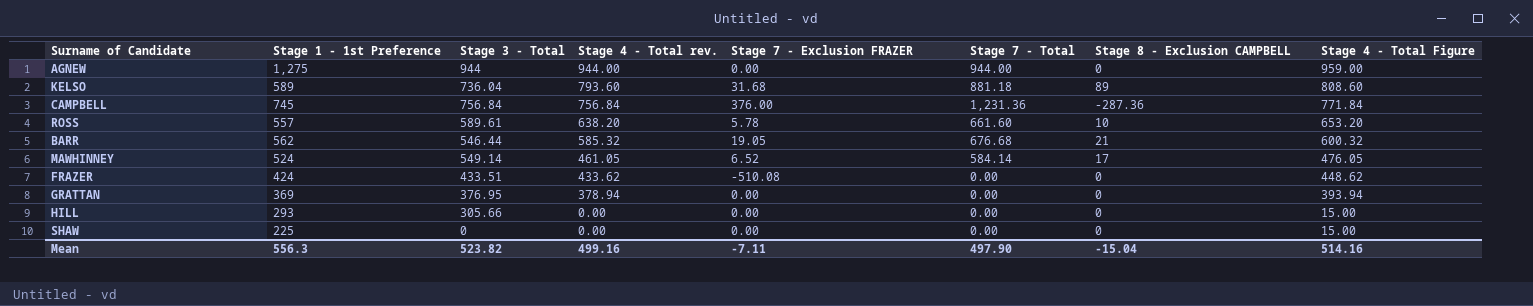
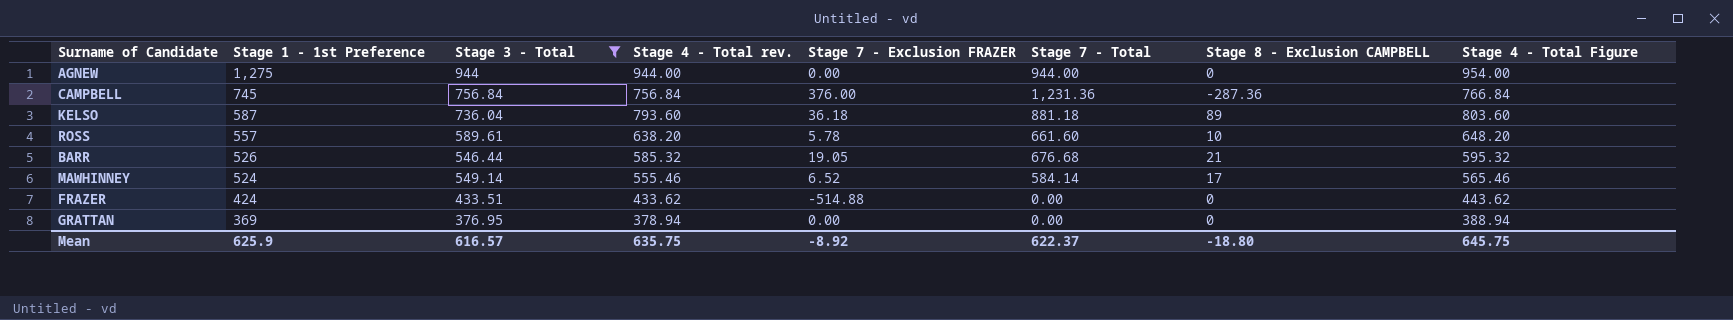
filter: none -> Stage 3 - Total >= 376.95
row order: Stage 4 - Total rev. descending -> Stage 1 - 1st Preference descending
column Stage 4 - Total Figure | formula: [Stage 4 - Total rev.] + 15 -> [Stage 4 - Total rev.] + 10
KELSO | Stage 1 - 1st Preference: 589 -> 587
KELSO | Stage 7 - Exclusion FRAZER: 31.68 -> 36.18
BARR | Stage 1 - 1st Preference: 562 -> 526
MAWHINNEY | Stage 4 - Total rev.: 461.05 -> 555.46
FRAZER | Stage 7 - Exclusion FRAZER: -510.08 -> -514.88
Mean | Stage 1 - 1st Preference: 556.3 -> 625.9
Mean | Stage 3 - Total: 523.82 -> 616.57
Mean | Stage 4 - Total rev.: 499.16 -> 635.75
Mean | Stage 7 - Exclusion FRAZER: -7.11 -> -8.92
Mean | Stage 7 - Total: 497.90 -> 622.37
Mean | Stage 8 - Exclusion CAMPBELL: -15.04 -> -18.80
Mean | Stage 4 - Total Figure: 514.16 -> 645.75

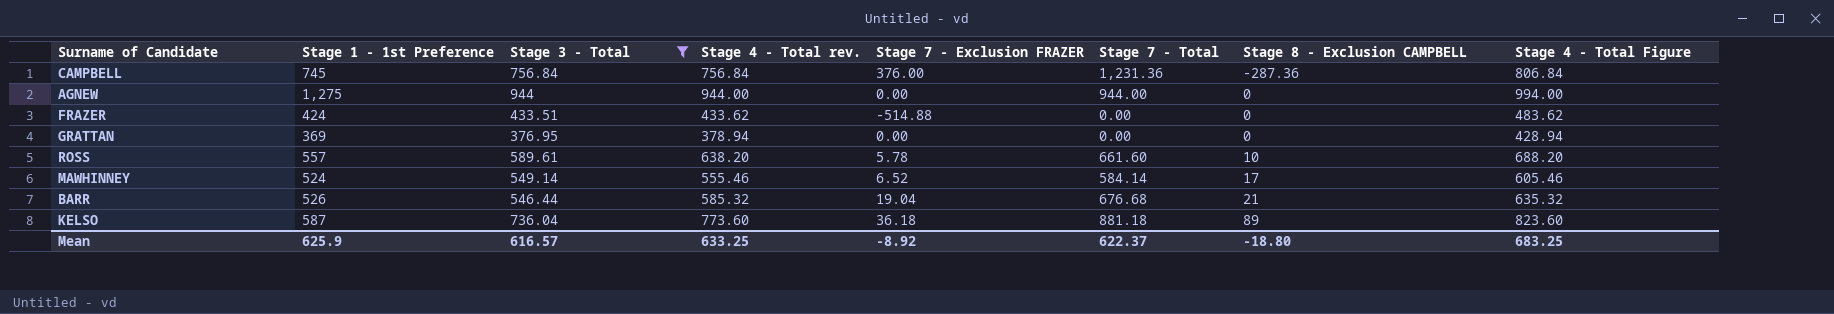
row order: Stage 1 - 1st Preference descending -> Stage 8 - Exclusion CAMPBELL ascending
column Stage 4 - Total Figure | formula: [Stage 4 - Total rev.] + 10 -> [Stage 4 - Total rev.] + 50
BARR | Stage 7 - Exclusion FRAZER: 19.05 -> 19.04
KELSO | Stage 4 - Total rev.: 793.60 -> 773.60
Mean | Stage 4 - Total rev.: 635.75 -> 633.25
Mean | Stage 4 - Total Figure: 645.75 -> 683.25

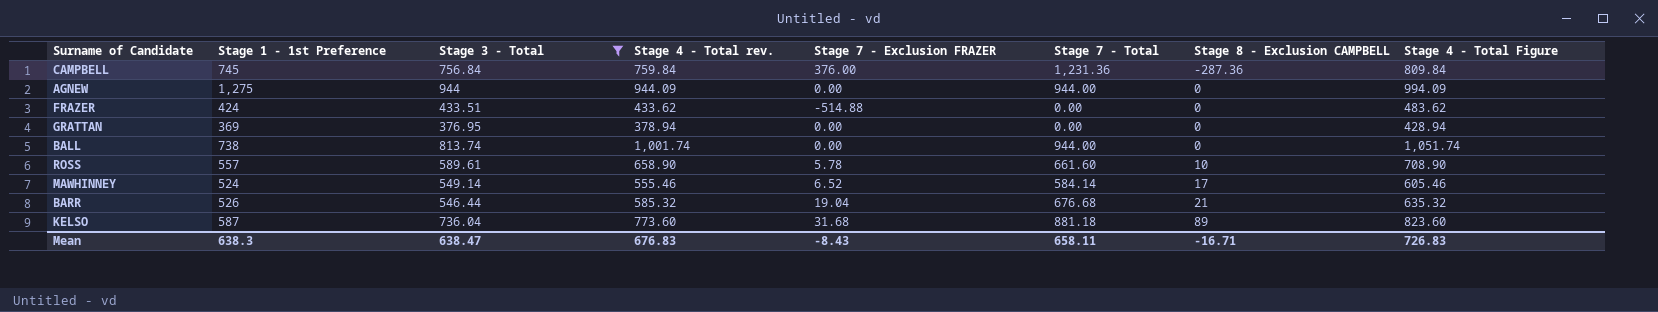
CAMPBELL | Stage 4 - Total rev.: 756.84 -> 759.84
CAMPBELL | Stage 4 - Total Figure: 806.84 -> 809.84
AGNEW | Stage 4 - Total rev.: 944.00 -> 944.09
AGNEW | Stage 4 - Total Figure: 994.00 -> 994.09
row BALL: none -> 738 | 813.74 | 1,001.74 | 0.00 | 944.00 | 0 | 1,051.74
ROSS | Stage 4 - Total rev.: 638.20 -> 658.90
ROSS | Stage 4 - Total Figure: 688.20 -> 708.90
KELSO | Stage 7 - Exclusion FRAZER: 36.18 -> 31.68
Mean | Stage 1 - 1st Preference: 625.9 -> 638.3
Mean | Stage 3 - Total: 616.57 -> 638.47
Mean | Stage 4 - Total rev.: 633.25 -> 676.83
Mean | Stage 7 - Exclusion FRAZER: -8.92 -> -8.43
Mean | Stage 7 - Total: 622.37 -> 658.11
Mean | Stage 8 - Exclusion CAMPBELL: -18.80 -> -16.71
Mean | Stage 4 - Total Figure: 683.25 -> 726.83

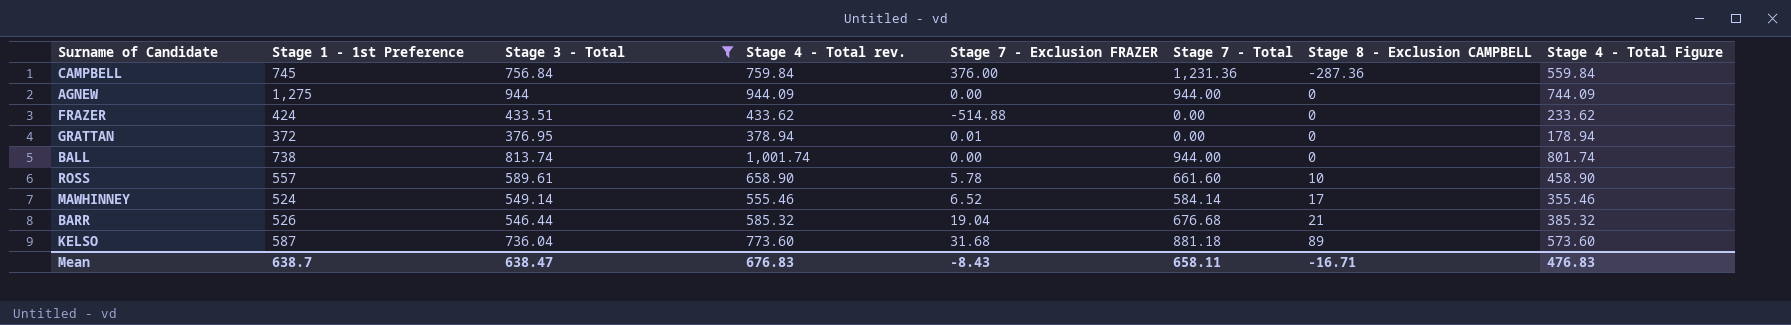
column Stage 4 - Total Figure | formula: [Stage 4 - Total rev.] + 50 -> [Stage 4 - Total rev.] - 200
GRATTAN | Stage 1 - 1st Preference: 369 -> 372
GRATTAN | Stage 7 - Exclusion FRAZER: 0.00 -> 0.01
Mean | Stage 1 - 1st Preference: 638.3 -> 638.7
Mean | Stage 4 - Total Figure: 726.83 -> 476.83

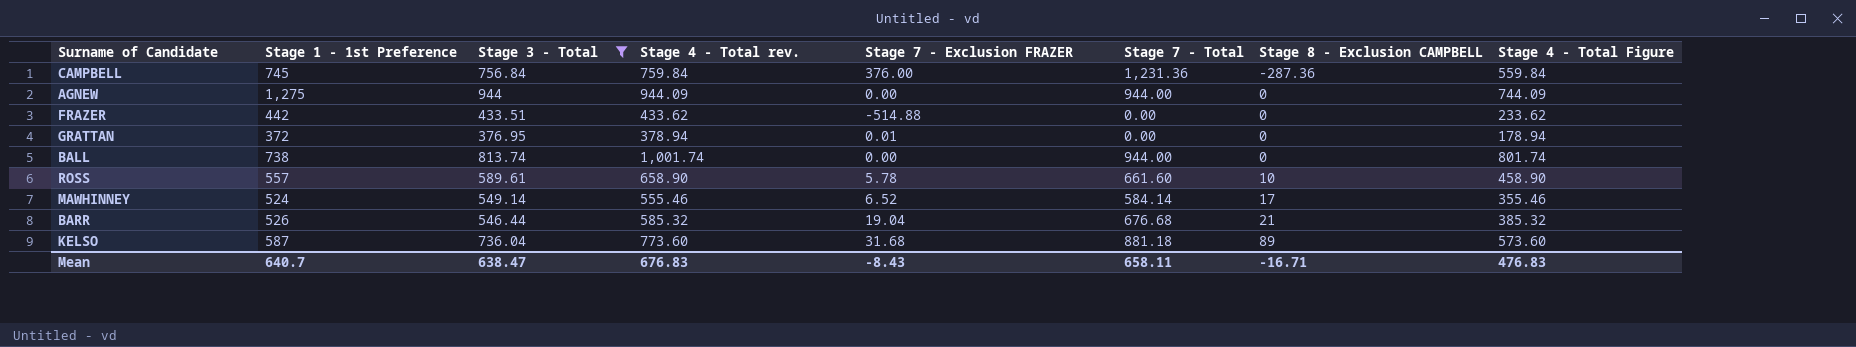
FRAZER | Stage 1 - 1st Preference: 424 -> 442
Mean | Stage 1 - 1st Preference: 638.7 -> 640.7

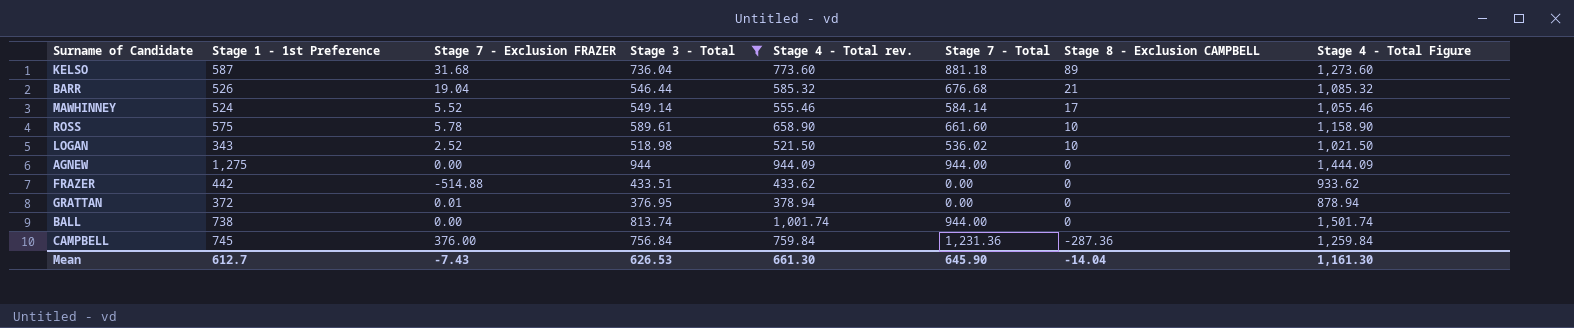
row order: Stage 8 - Exclusion CAMPBELL ascending -> Stage 8 - Exclusion CAMPBELL descending
column Stage 7 - Exclusion FRAZER | position: 5 -> 3
column Stage 4 - Total Figure | formula: [Stage 4 - Total rev.] - 200 -> [Stage 4 - Total rev.] + 500
MAWHINNEY | Stage 7 - Exclusion FRAZER: 6.52 -> 5.52
ROSS | Stage 1 - 1st Preference: 557 -> 575
row LOGAN: none -> 343 | 2.52 | 518.98 | 521.50 | 536.02 | 10 | 1,021.50
Mean | Stage 1 - 1st Preference: 640.7 -> 612.7
Mean | Stage 7 - Exclusion FRAZER: -8.43 -> -7.43
Mean | Stage 3 - Total: 638.47 -> 626.53
Mean | Stage 4 - Total rev.: 676.83 -> 661.30
Mean | Stage 7 - Total: 658.11 -> 645.90
Mean | Stage 8 - Exclusion CAMPBELL: -16.71 -> -14.04
Mean | Stage 4 - Total Figure: 476.83 -> 1,161.30

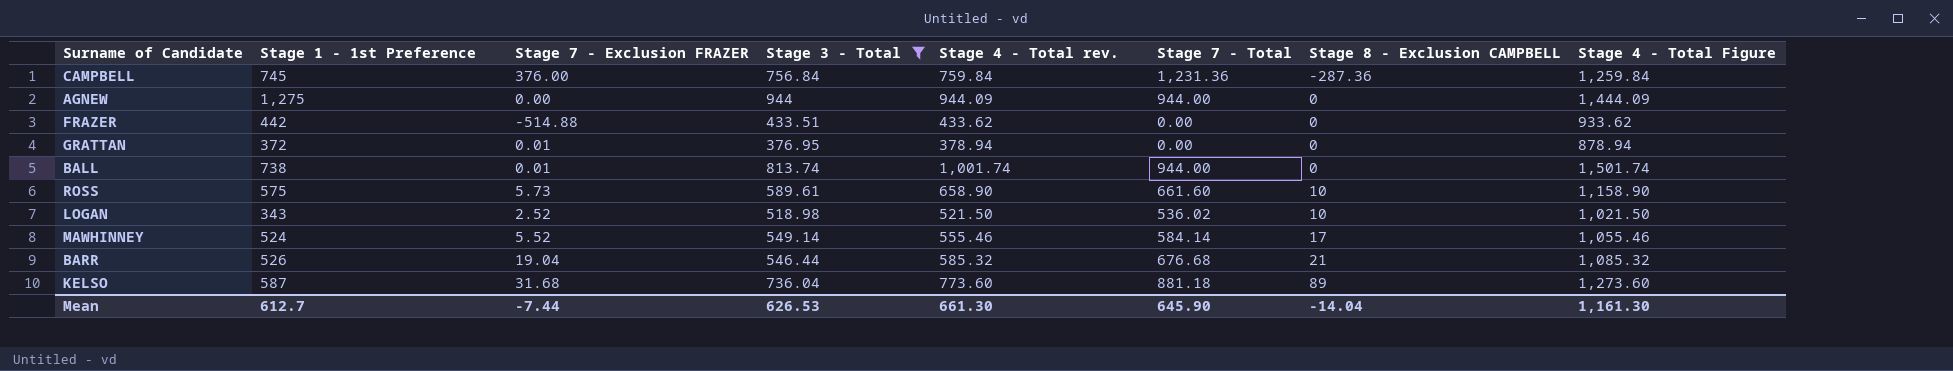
row order: Stage 8 - Exclusion CAMPBELL descending -> Stage 8 - Exclusion CAMPBELL ascending
BALL | Stage 7 - Exclusion FRAZER: 0.00 -> 0.01
ROSS | Stage 7 - Exclusion FRAZER: 5.78 -> 5.73
Mean | Stage 7 - Exclusion FRAZER: -7.43 -> -7.44

